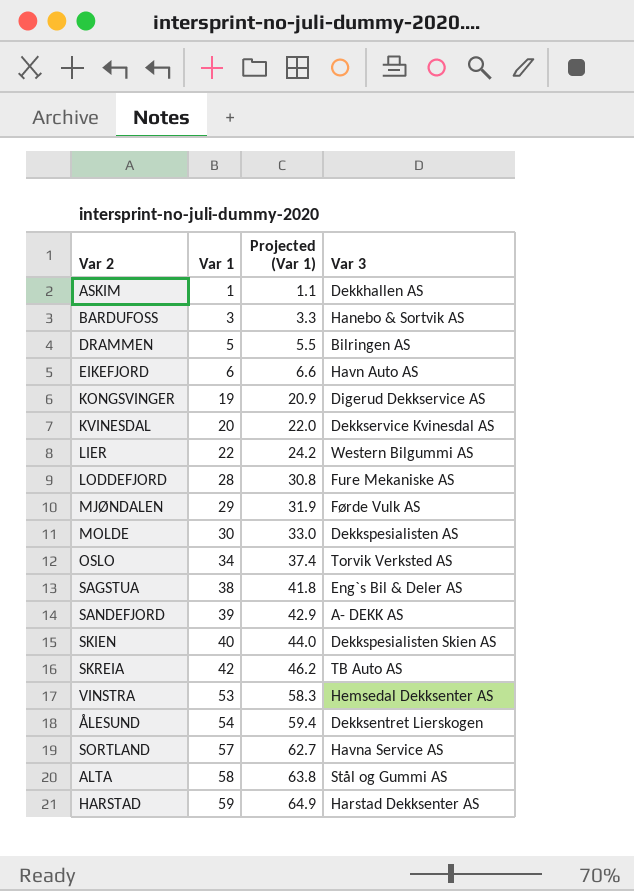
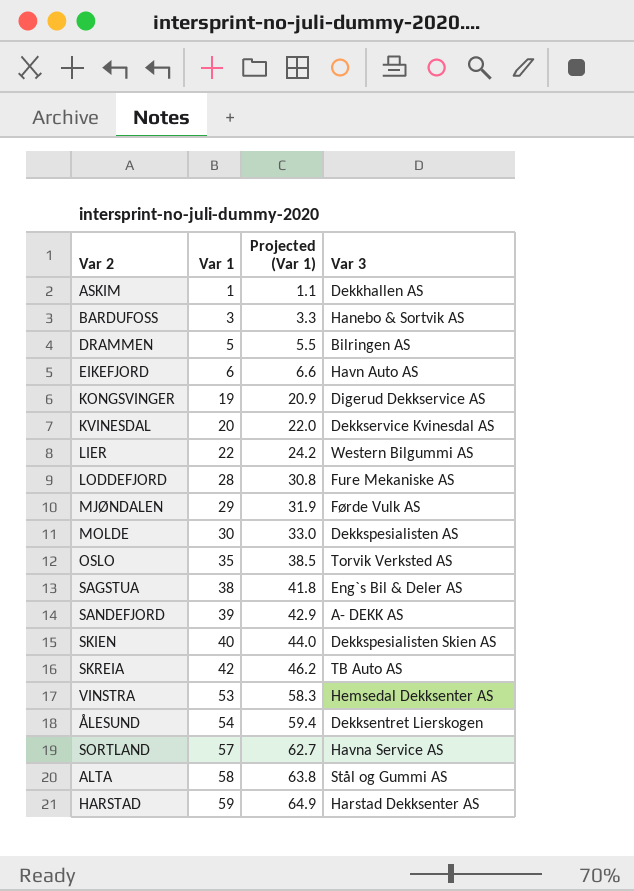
OSLO | Var 1: 34 -> 35
OSLO | Projected (Var 1): 37.4 -> 38.5

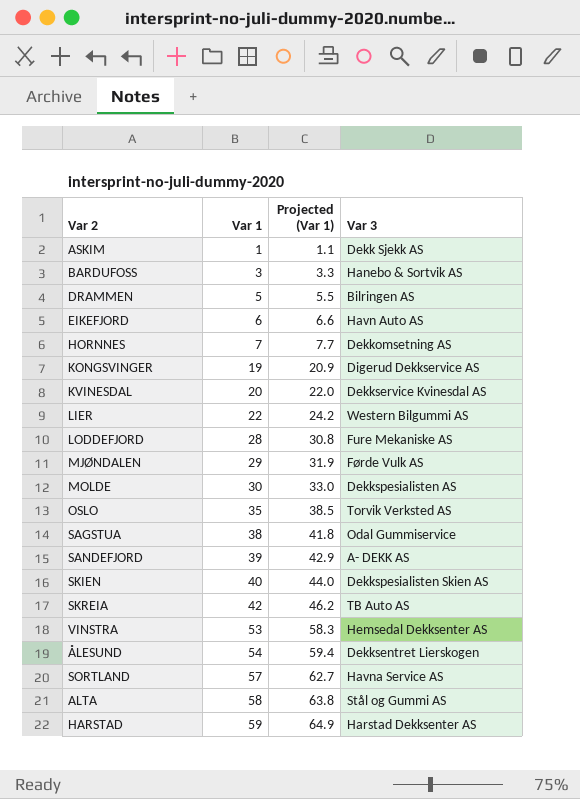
ASKIM | Var 3: Dekkhallen AS -> Dekk Sjekk AS
row HORNNES: none -> 7 | 7.7 | Dekkomsetning AS
SAGSTUA | Var 3: Eng`s Bil & Deler AS -> Odal Gummiservice

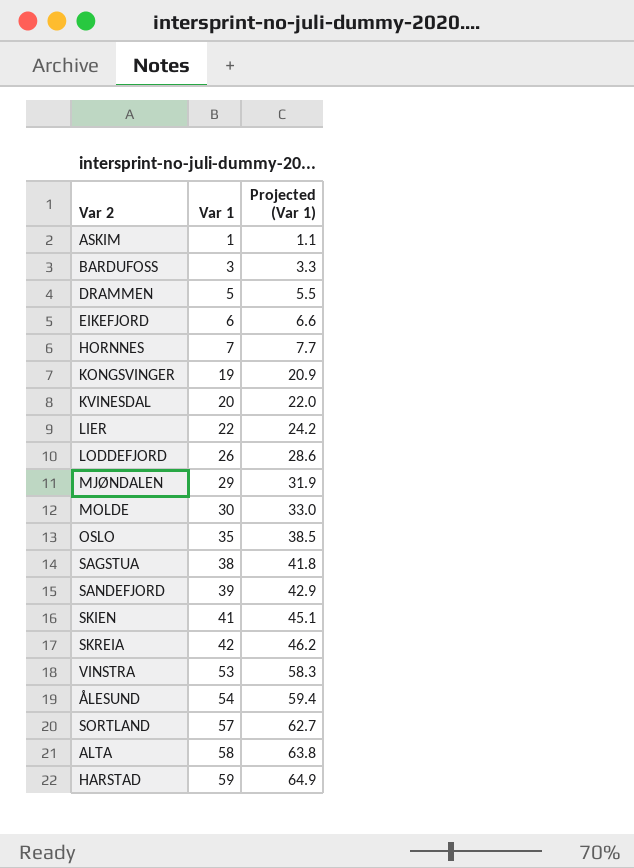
column Var 3 | position: 4 -> none
LODDEFJORD | Var 1: 28 -> 26
LODDEFJORD | Projected (Var 1): 30.8 -> 28.6
SKIEN | Var 1: 40 -> 41
SKIEN | Projected (Var 1): 44.0 -> 45.1

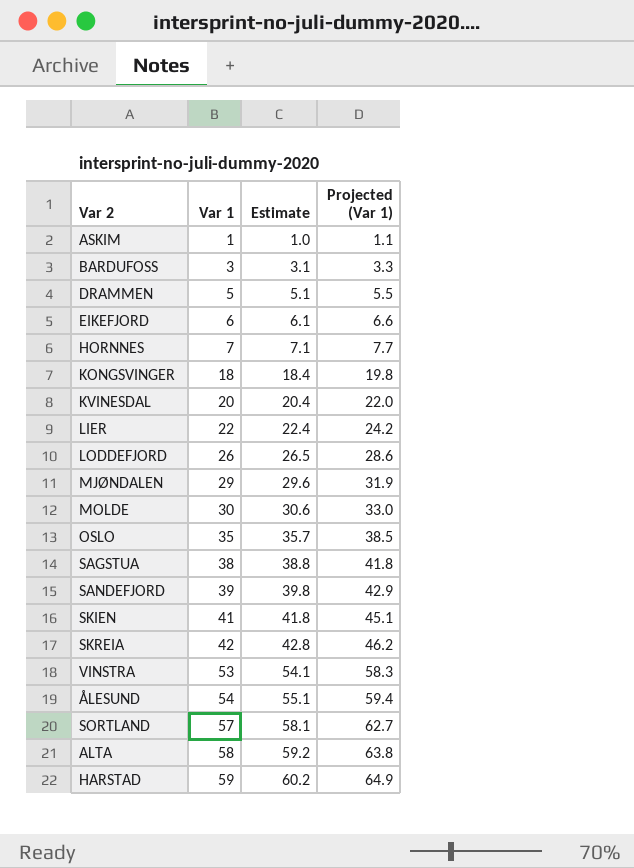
column Estimate | formula: none -> [Var 1] * 1.02
KONGSVINGER | Var 1: 19 -> 18
KONGSVINGER | Projected (Var 1): 20.9 -> 19.8

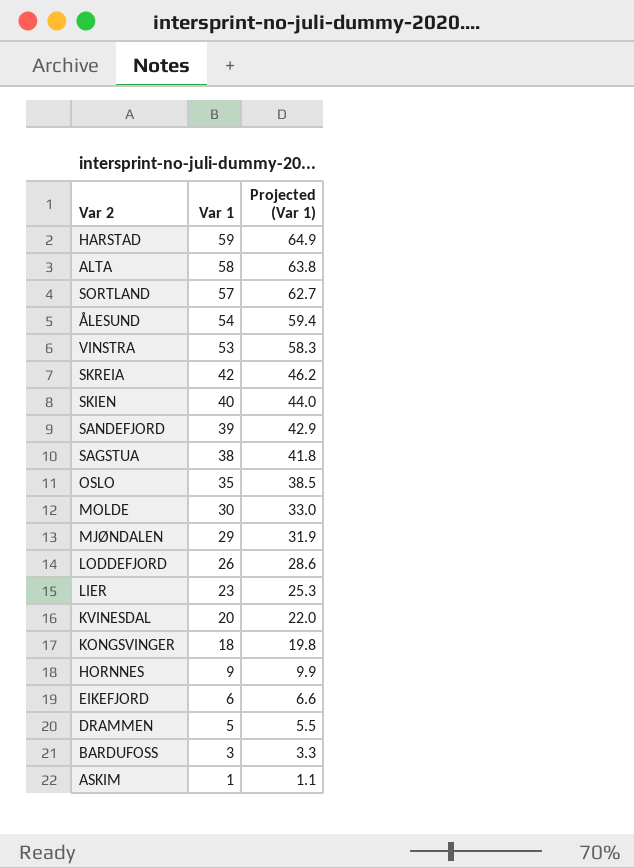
row order: Var 1 ascending -> Var 1 descending
column Estimate | formula: [Var 1] * 1.02 -> none
SKIEN | Var 1: 41 -> 40
SKIEN | Projected (Var 1): 45.1 -> 44.0
LIER | Var 1: 22 -> 23
LIER | Projected (Var 1): 24.2 -> 25.3
HORNNES | Var 1: 7 -> 9
HORNNES | Projected (Var 1): 7.7 -> 9.9

